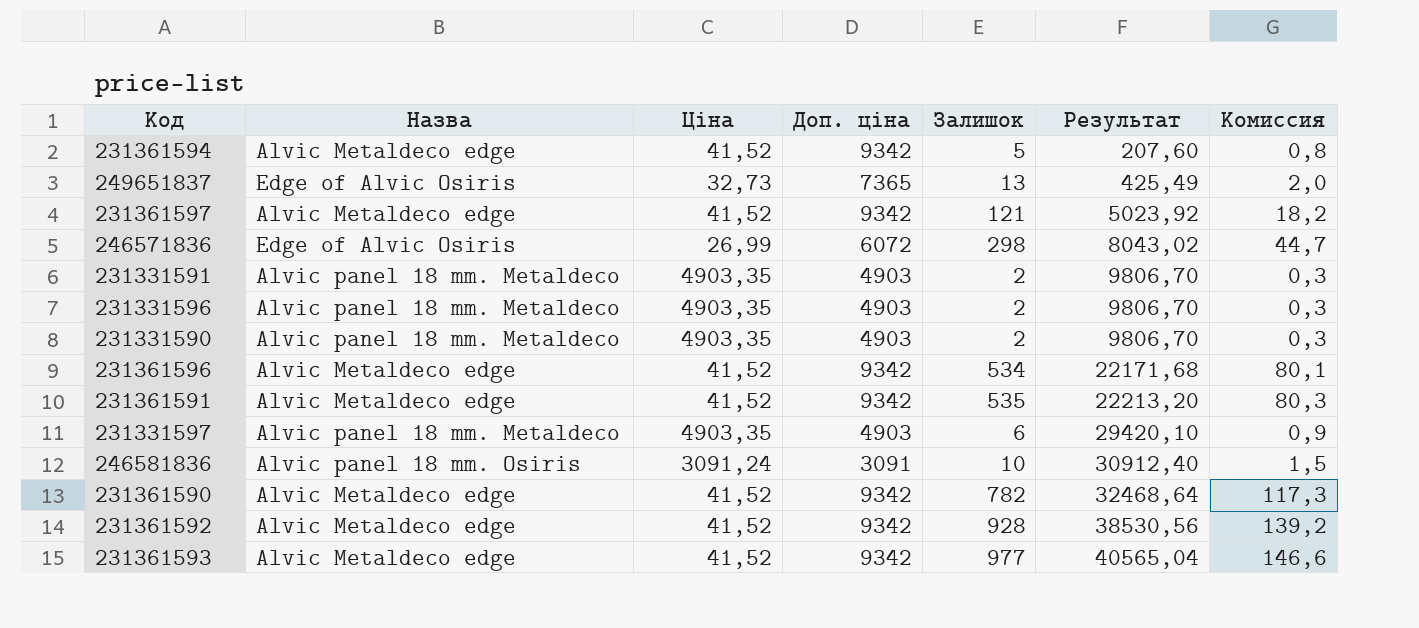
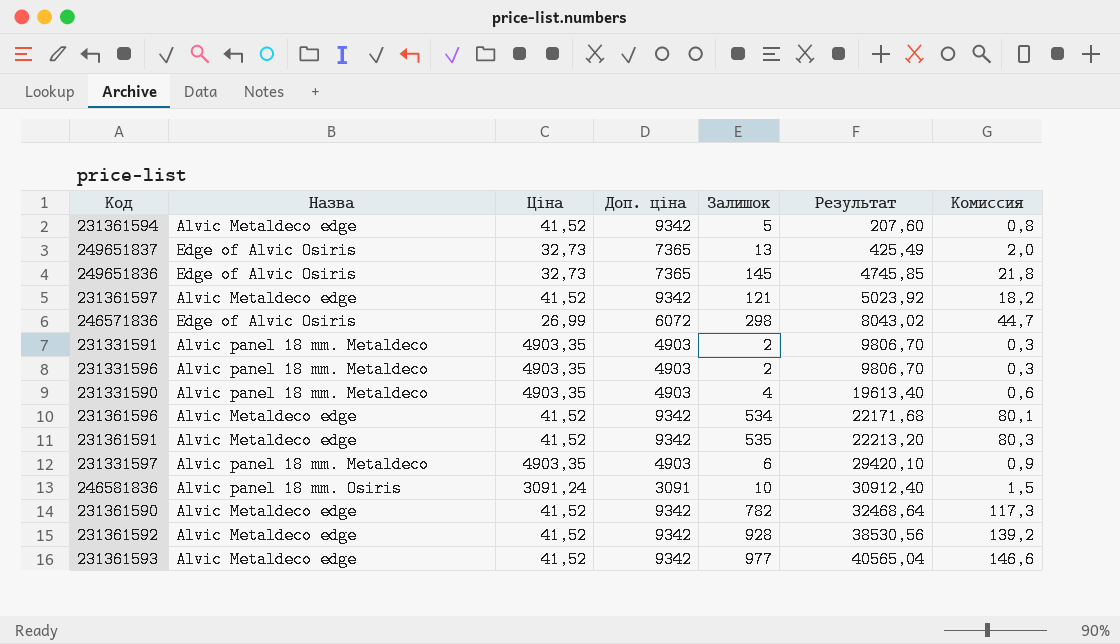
row 249651836: none -> Edge of Alvic Osiris | 32,73 | 7365 | 145 | 4745,85 | 21,8
231331590 | Залишок: 2 -> 4
231331590 | Результат: 9806,70 -> 19613,40
231331590 | Комиссия: 0,3 -> 0,6

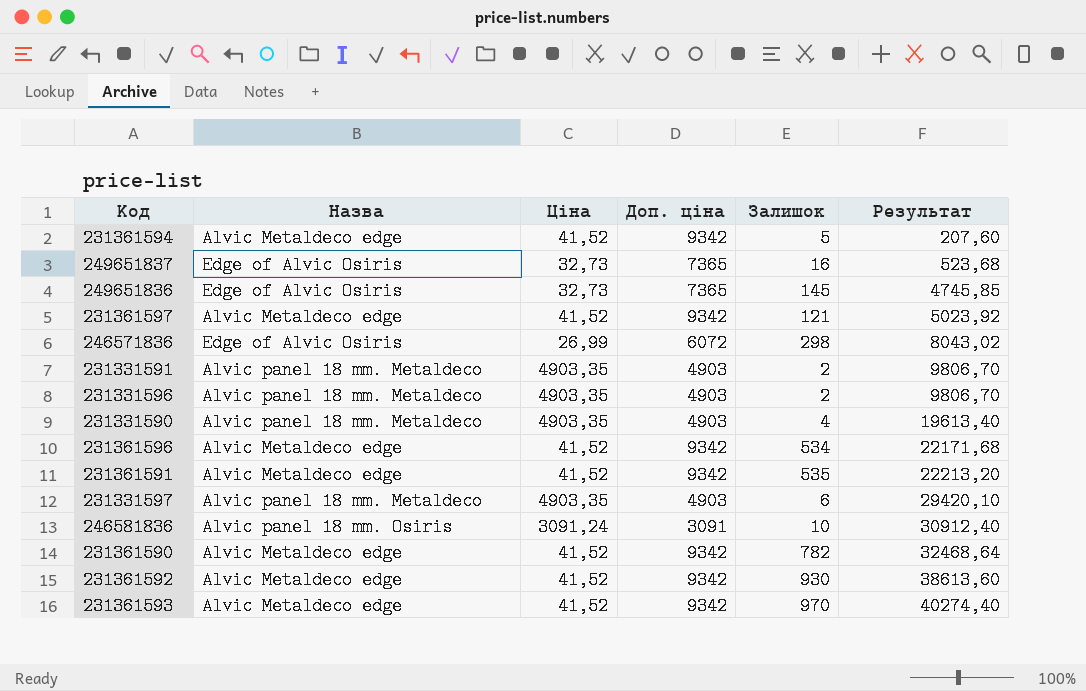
column Комиссия | formula: [Залишок] * 0,15 -> none
249651837 | Залишок: 13 -> 16
249651837 | Результат: 425,49 -> 523,68
231361592 | Залишок: 928 -> 930
231361592 | Результат: 38530,56 -> 38613,60
231361593 | Залишок: 977 -> 970
231361593 | Результат: 40565,04 -> 40274,40

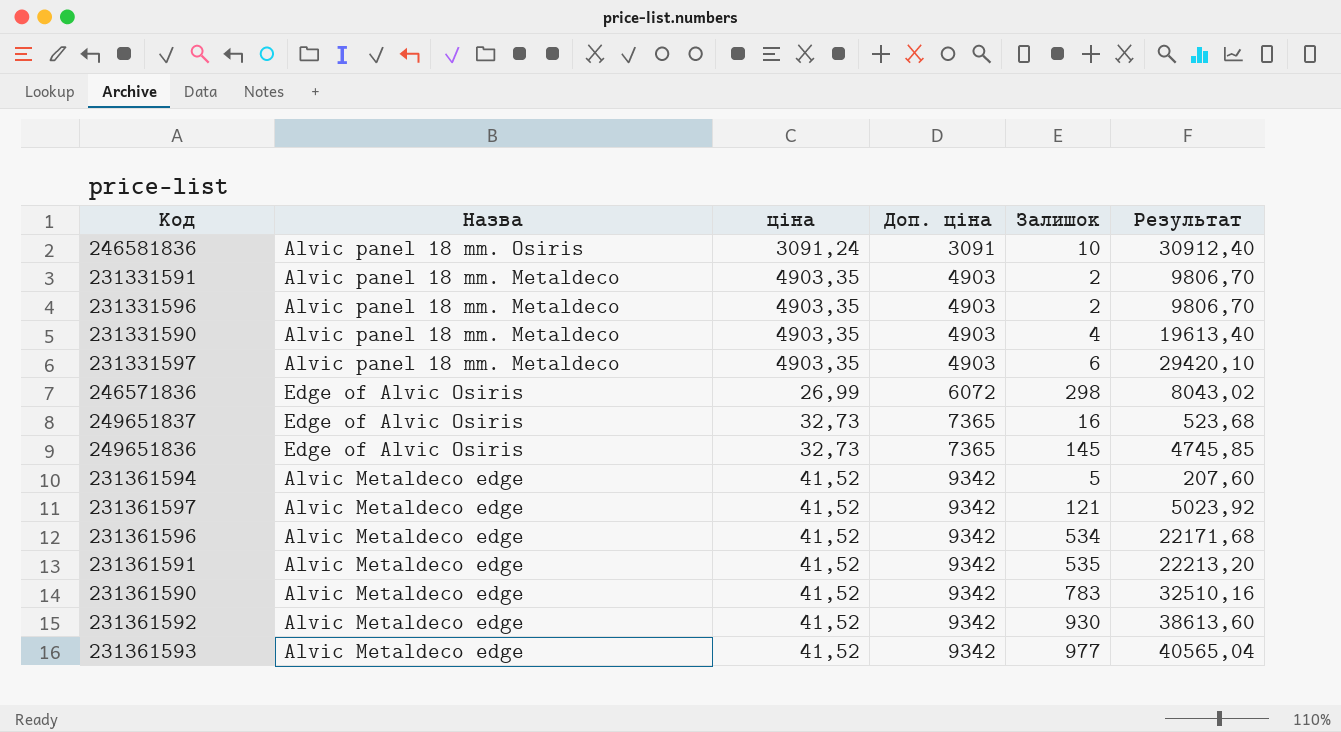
row order: Результат ascending -> Доп. ціна ascending
column name: Ціна -> ціна
231361590 | Залишок: 782 -> 783
231361590 | Результат: 32468,64 -> 32510,16
231361593 | Залишок: 970 -> 977
231361593 | Результат: 40274,40 -> 40565,04

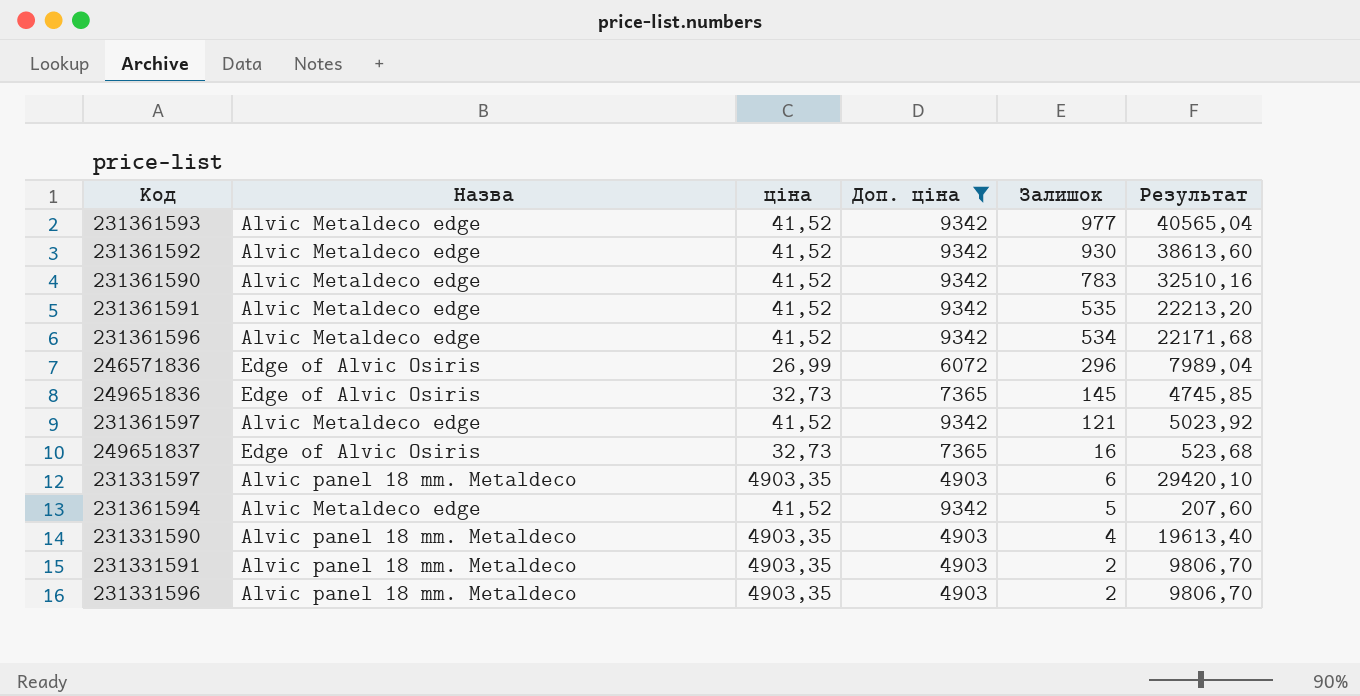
filter: none -> Доп. ціна != 3091
row order: Доп. ціна ascending -> Залишок descending
246571836 | Залишок: 298 -> 296
246571836 | Результат: 8043,02 -> 7989,04

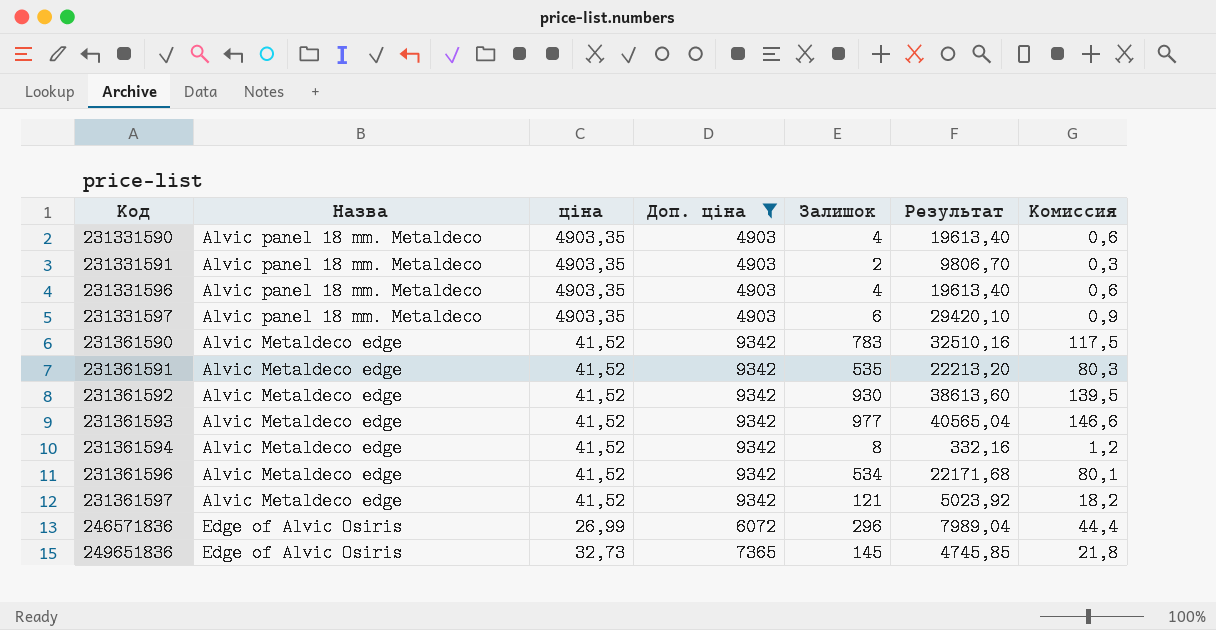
row order: Залишок descending -> Код ascending
column Комиссия | formula: none -> [Залишок] * 0,15
row 249651837: Edge of Alvic Osiris | 32,73 | 7365 | 16 | 523,68 -> none
231331596 | Залишок: 2 -> 4
231331596 | Результат: 9806,70 -> 19613,40
231361594 | Залишок: 5 -> 8
231361594 | Результат: 207,60 -> 332,16

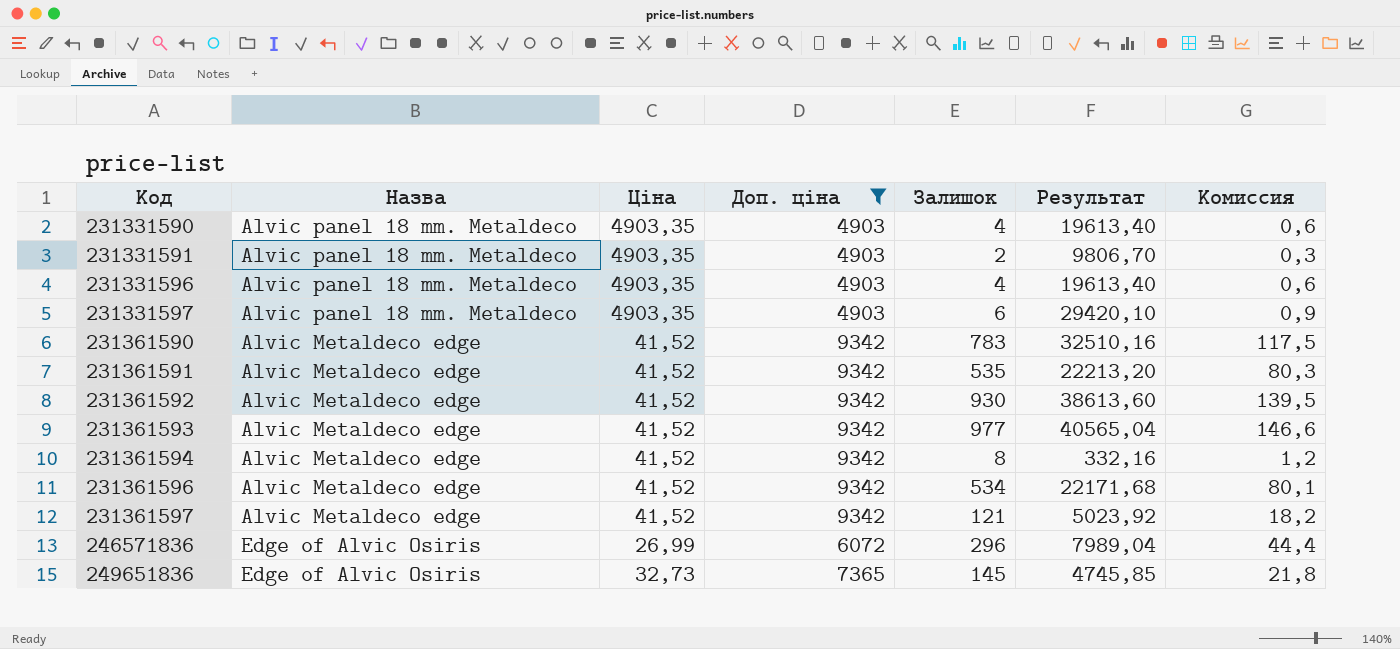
column name: ціна -> Ціна

